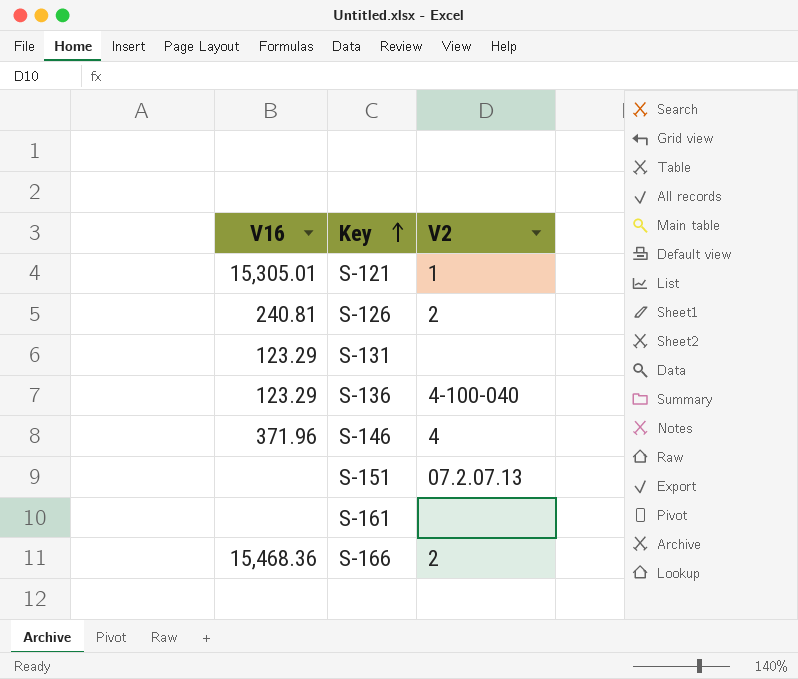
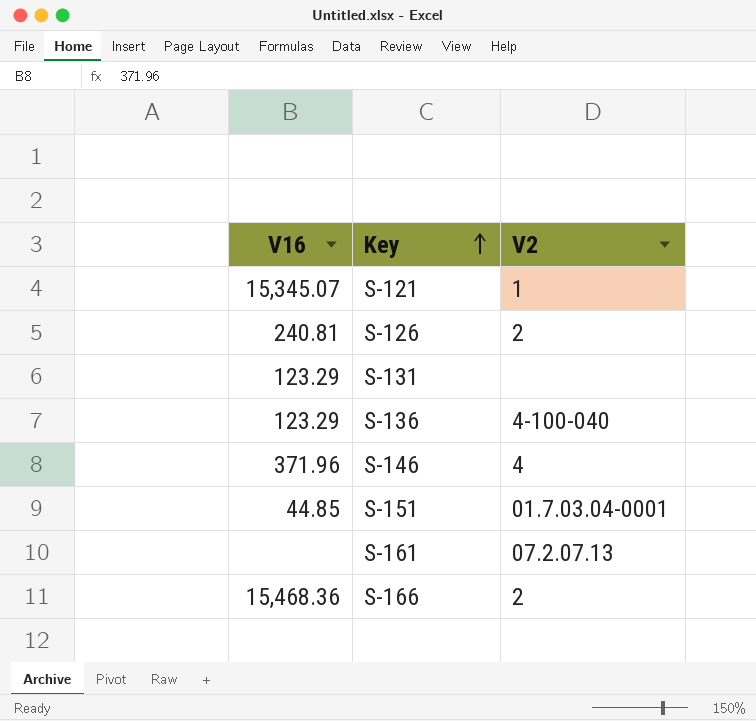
S-121 | V16: 15,305.01 -> 15,345.07
S-151 | V16: none -> 44.85
S-151 | V2: 07.2.07.13 -> 01.7.03.04-0001
S-161 | V2: none -> 07.2.07.13

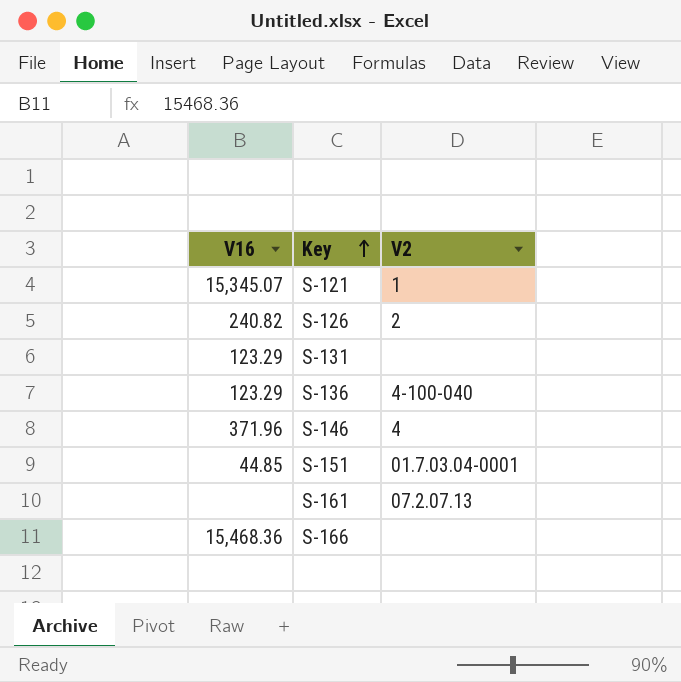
S-126 | V16: 240.81 -> 240.82
S-166 | V2: 2 -> none

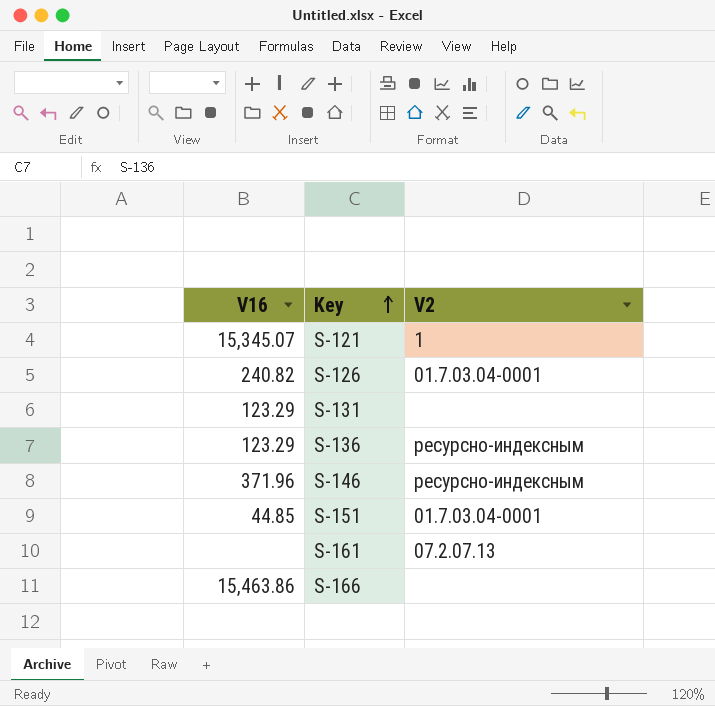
S-126 | V2: 2 -> 01.7.03.04-0001
S-136 | V2: 4-100-040 -> ресурсно-индексным
S-146 | V2: 4 -> ресурсно-индексным
S-166 | V16: 15,468.36 -> 15,463.86

